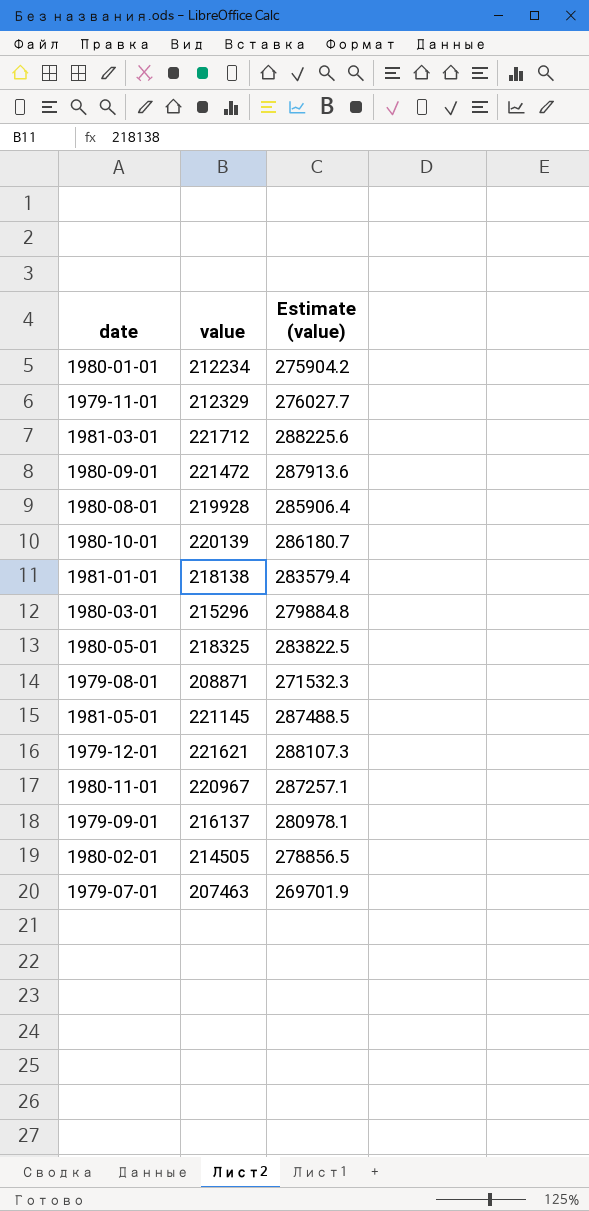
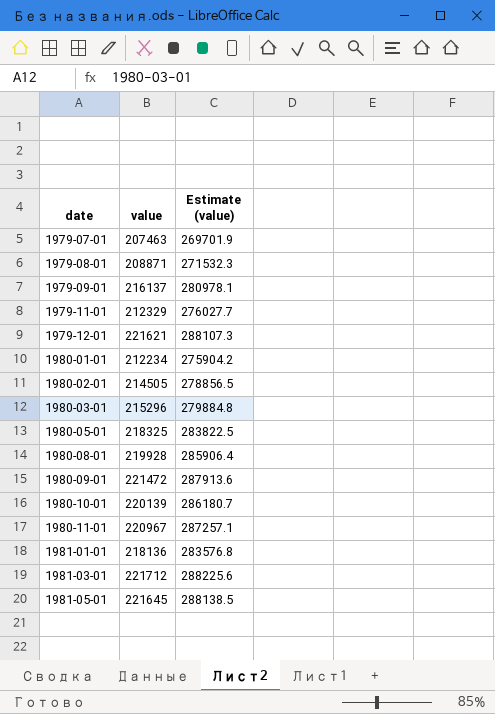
row order: none -> date ascending
1981-01-01 | value: 218138 -> 218136
1981-01-01 | Estimate (value): 283579.4 -> 283576.8
1981-05-01 | value: 221145 -> 221645
1981-05-01 | Estimate (value): 287488.5 -> 288138.5

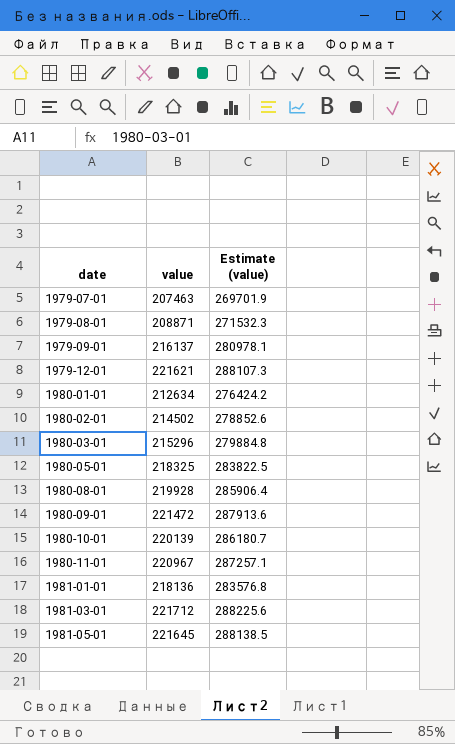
row 1979-11-01: 212329 | 276027.7 -> none
1980-01-01 | value: 212234 -> 212634
1980-01-01 | Estimate (value): 275904.2 -> 276424.2
1980-02-01 | value: 214505 -> 214502
1980-02-01 | Estimate (value): 278856.5 -> 278852.6

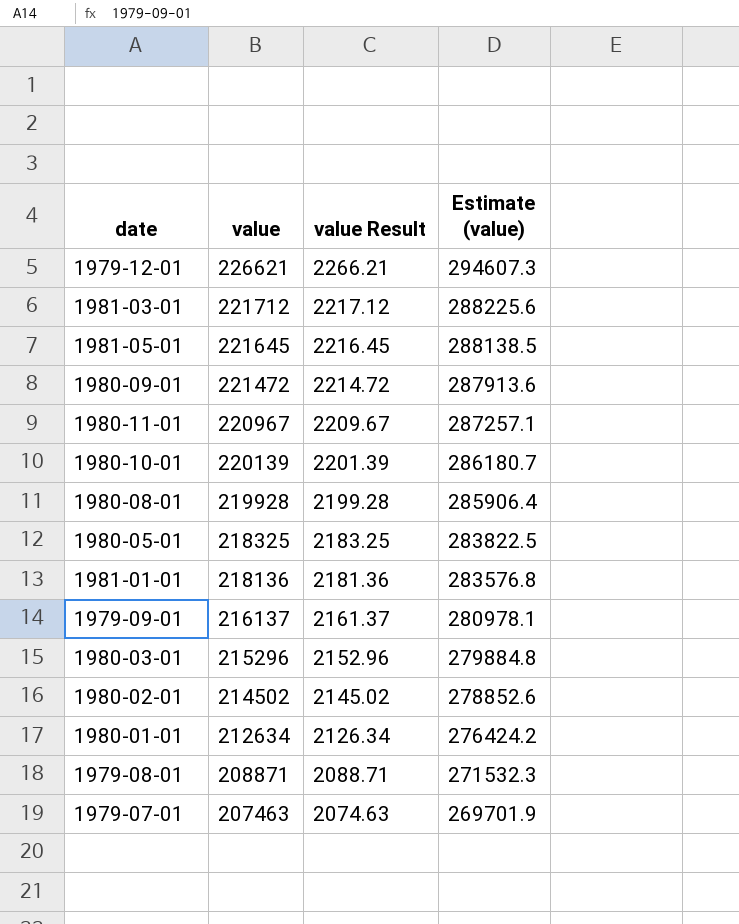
row order: date ascending -> value descending
column value Result | formula: none -> [value] * 0.01
1979-12-01 | value: 221621 -> 226621
1979-12-01 | Estimate (value): 288107.3 -> 294607.3

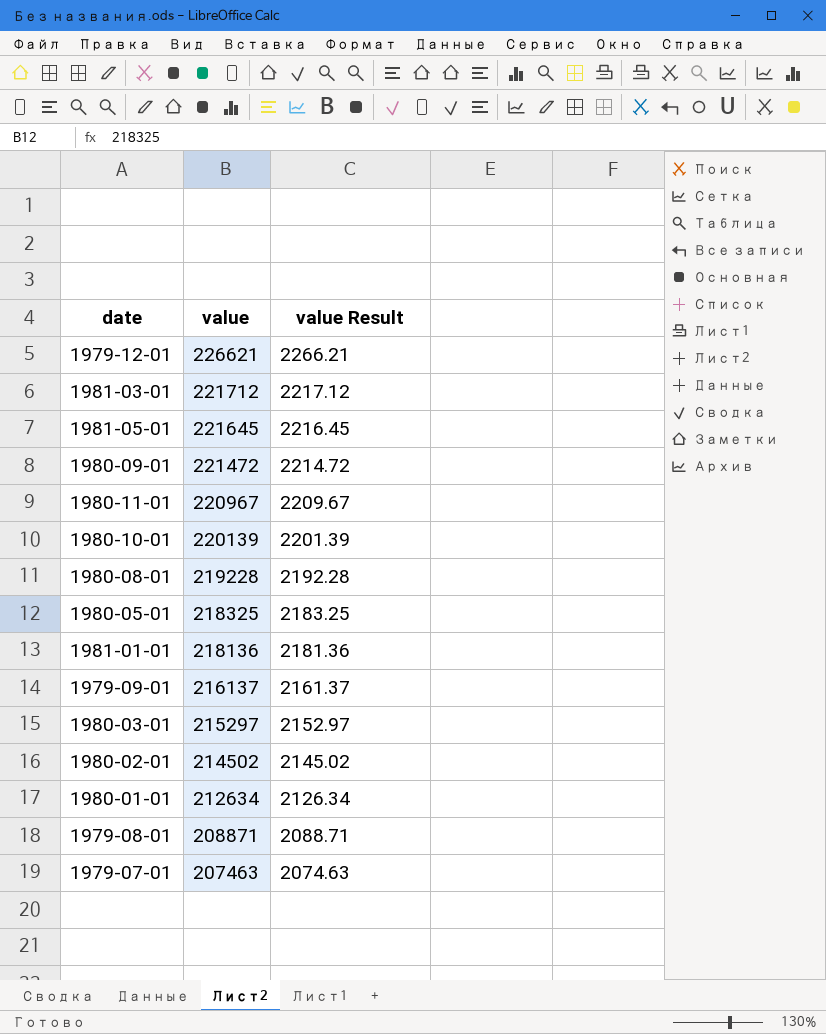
column Estimate (value) | formula: [value] * 1.3 -> none
1980-08-01 | value: 219928 -> 219228
1980-08-01 | value Result: 2199.28 -> 2192.28
1980-03-01 | value: 215296 -> 215297
1980-03-01 | value Result: 2152.96 -> 2152.97

